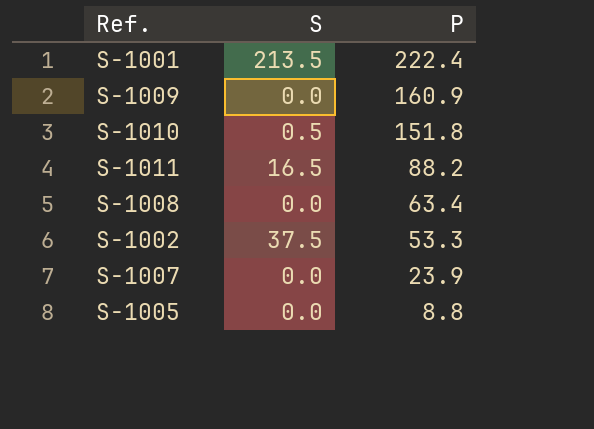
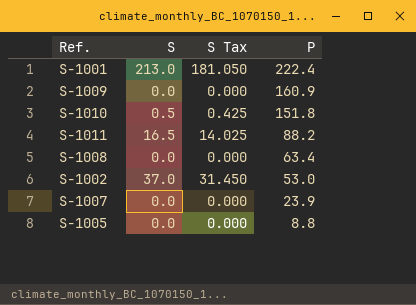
column S Tax | formula: none -> [S] * 0.85
S-1001 | S: 213.5 -> 213.0
S-1002 | S: 37.5 -> 37.0
S-1002 | P: 53.3 -> 53.0

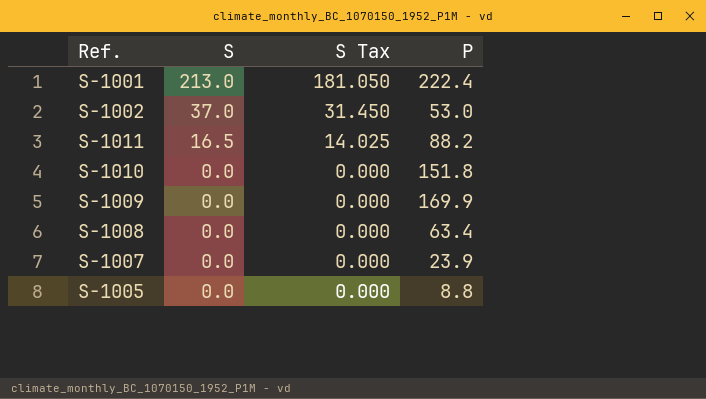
row order: P descending -> S descending
S-1010 | S: 0.5 -> 0.0
S-1010 | S Tax: 0.425 -> 0.000
S-1009 | P: 160.9 -> 169.9

